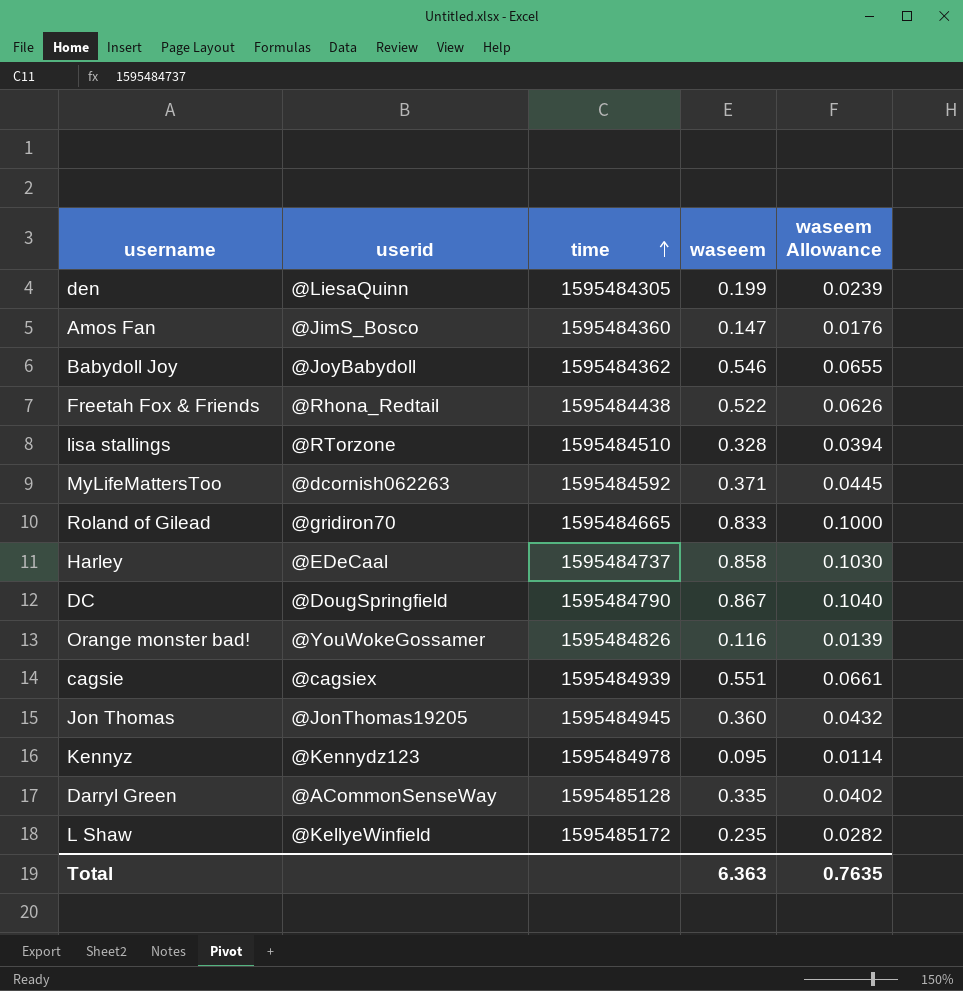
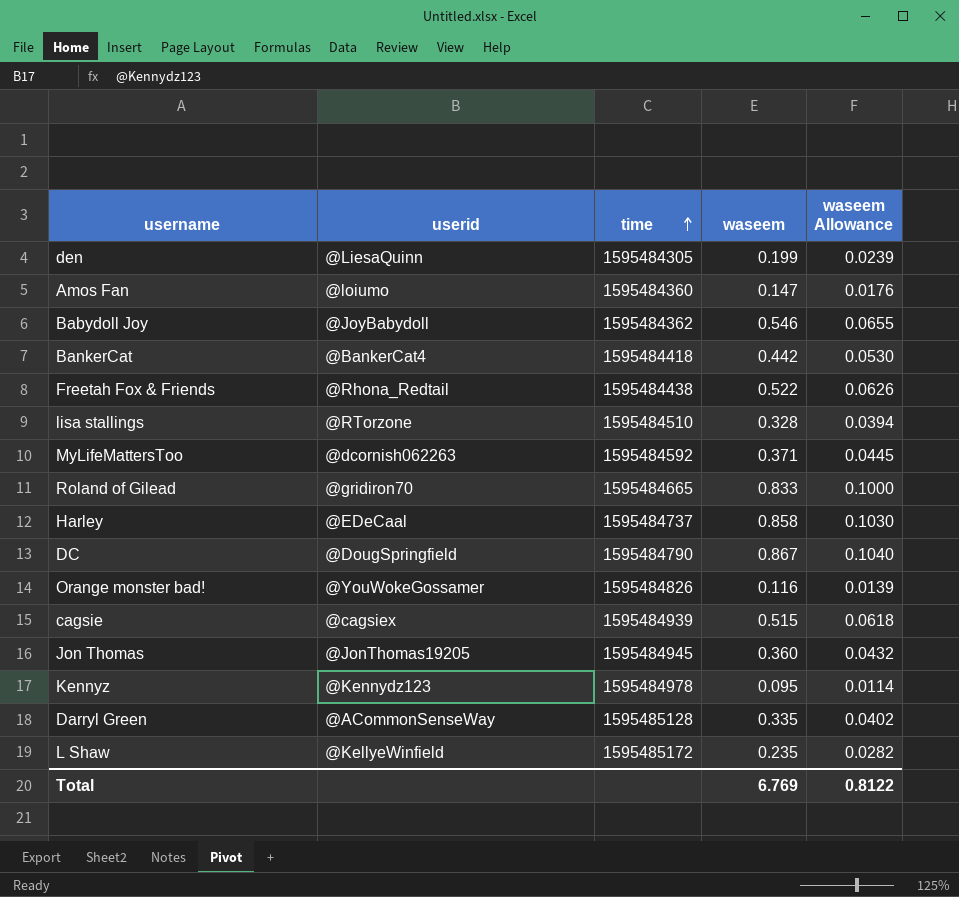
Amos Fan | userid: @JimS_Bosco -> @loiumo
row BankerCat: none -> @BankerCat4 | 1595484418 | 0.442 | 0.0530
cagsie | waseem: 0.551 -> 0.515
cagsie | waseem Allowance: 0.0661 -> 0.0618
Total | waseem: 6.363 -> 6.769
Total | waseem Allowance: 0.7635 -> 0.8122

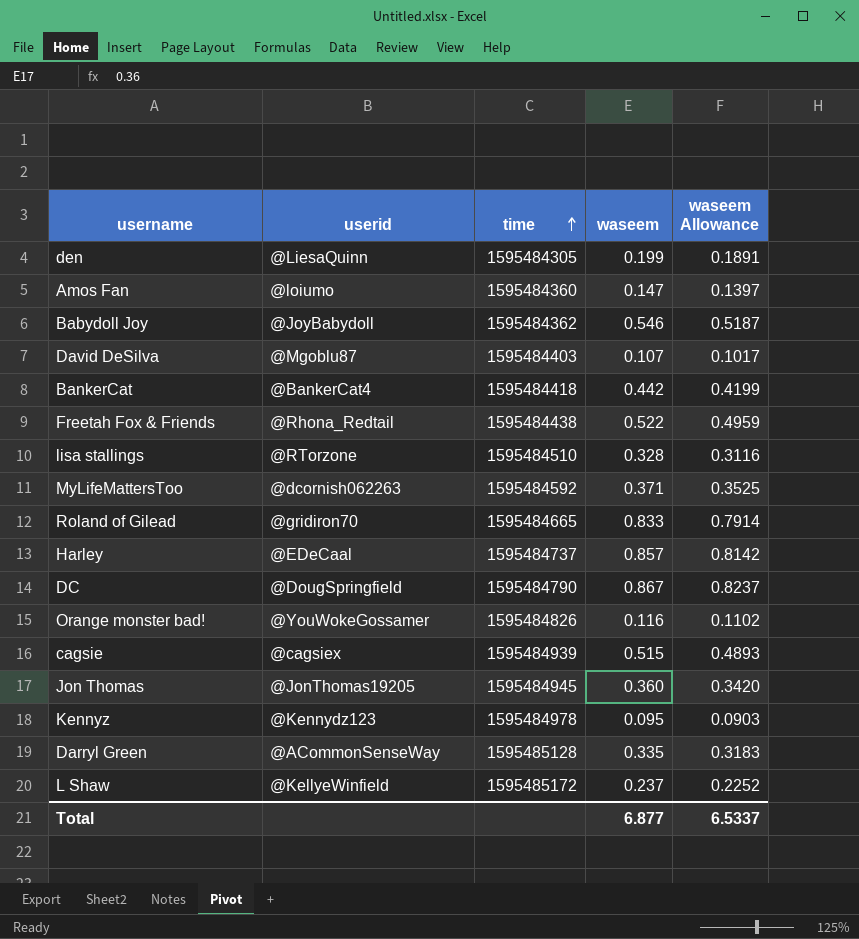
column waseem Allowance | formula: [waseem] * 0.12 -> [waseem] * 0.95
row David DeSilva: none -> @Mgoblu87 | 1595484403 | 0.107 | 0.1017
Harley | waseem: 0.858 -> 0.857
L Shaw | waseem: 0.235 -> 0.237
Total | waseem: 6.769 -> 6.877
Total | waseem Allowance: 0.8122 -> 6.5337

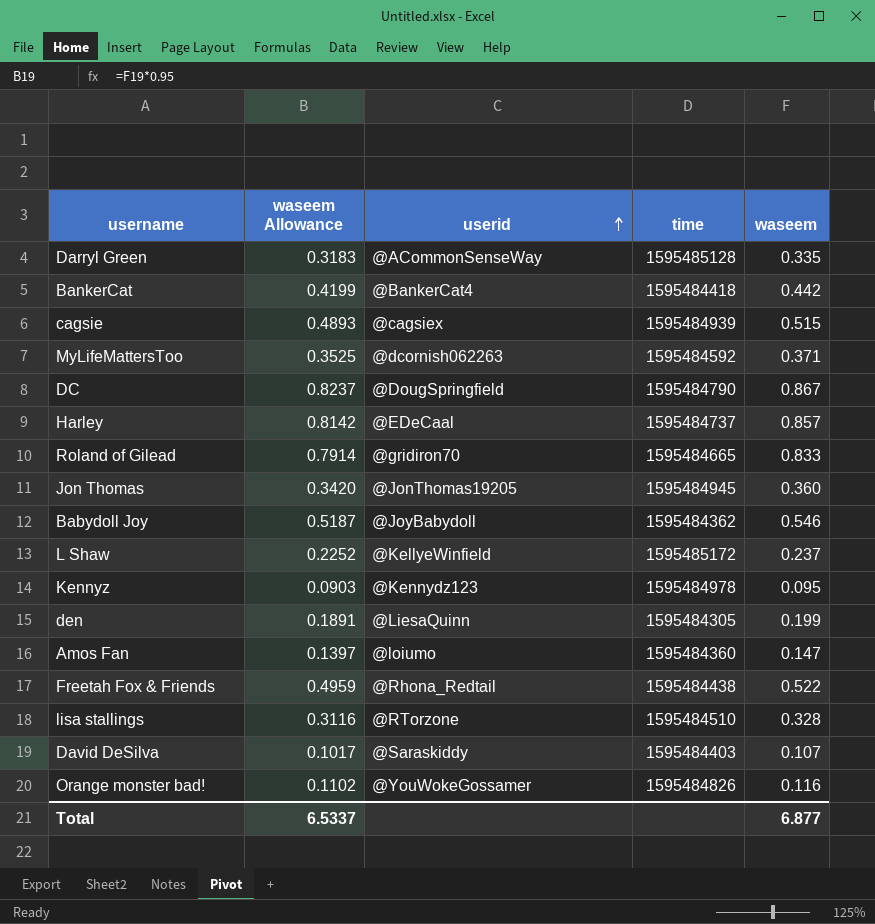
row order: time ascending -> userid ascending
column waseem Allowance | position: 5 -> 2
David DeSilva | userid: @Mgoblu87 -> @Saraskiddy

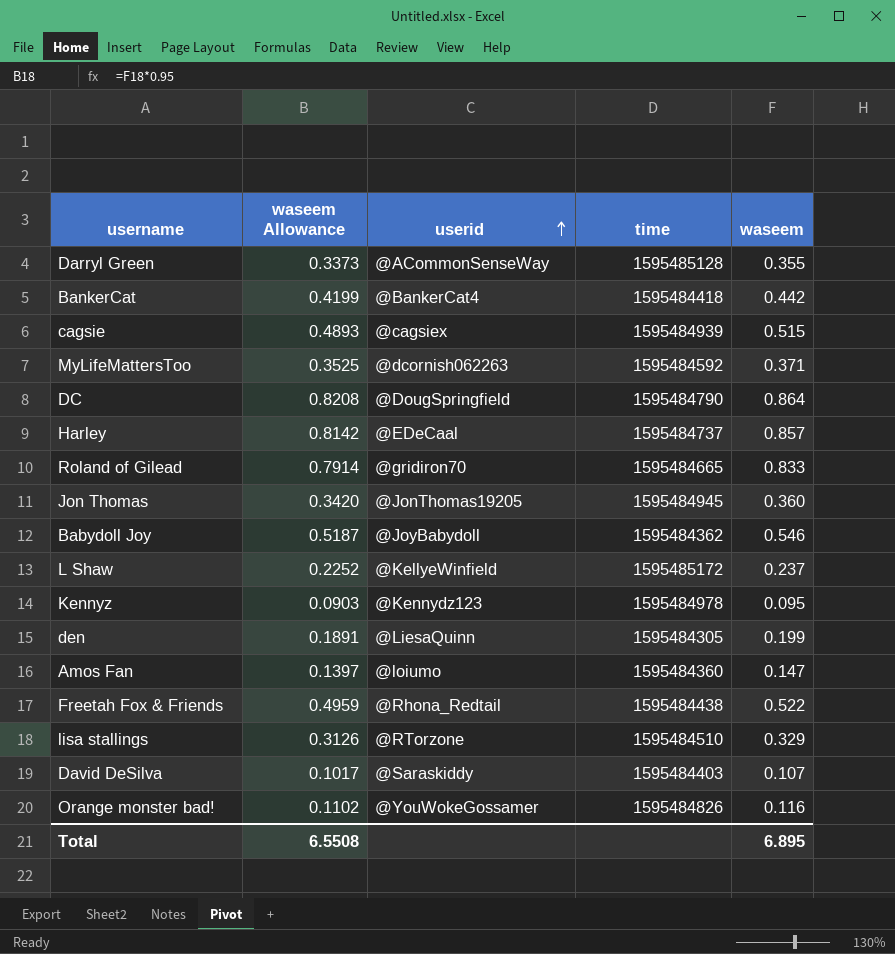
Darryl Green | waseem Allowance: 0.3183 -> 0.3373
Darryl Green | waseem: 0.335 -> 0.355
DC | waseem Allowance: 0.8237 -> 0.8208
DC | waseem: 0.867 -> 0.864
lisa stallings | waseem Allowance: 0.3116 -> 0.3126
lisa stallings | waseem: 0.328 -> 0.329
Total | waseem Allowance: 6.5337 -> 6.5508
Total | waseem: 6.877 -> 6.895

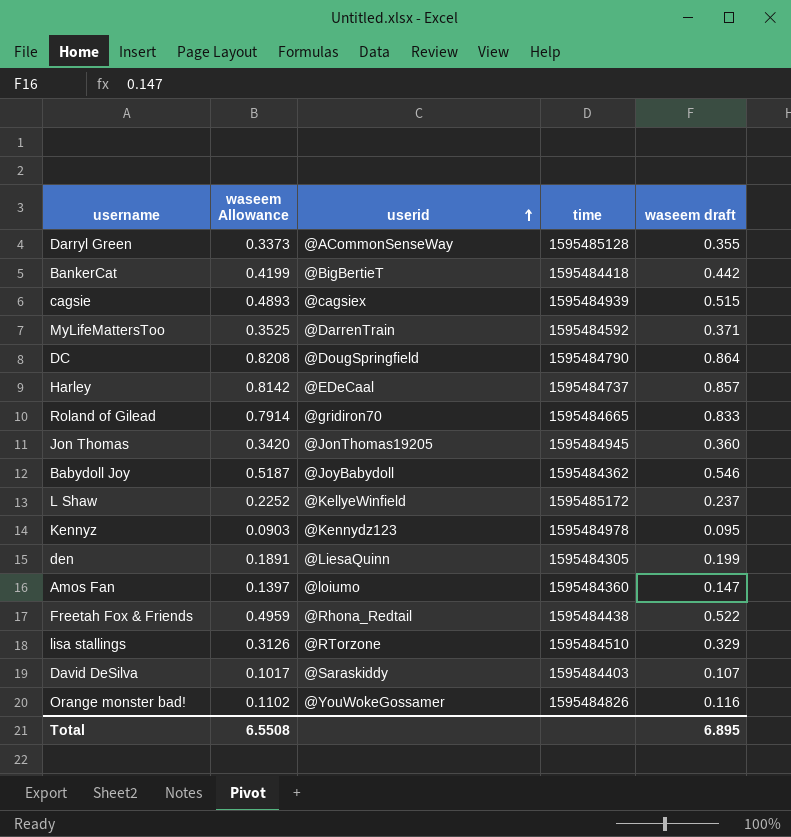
column name: waseem -> waseem draft
BankerCat | userid: @BankerCat4 -> @BigBertieT
MyLifeMattersToo | userid: @dcornish062263 -> @DarrenTrain

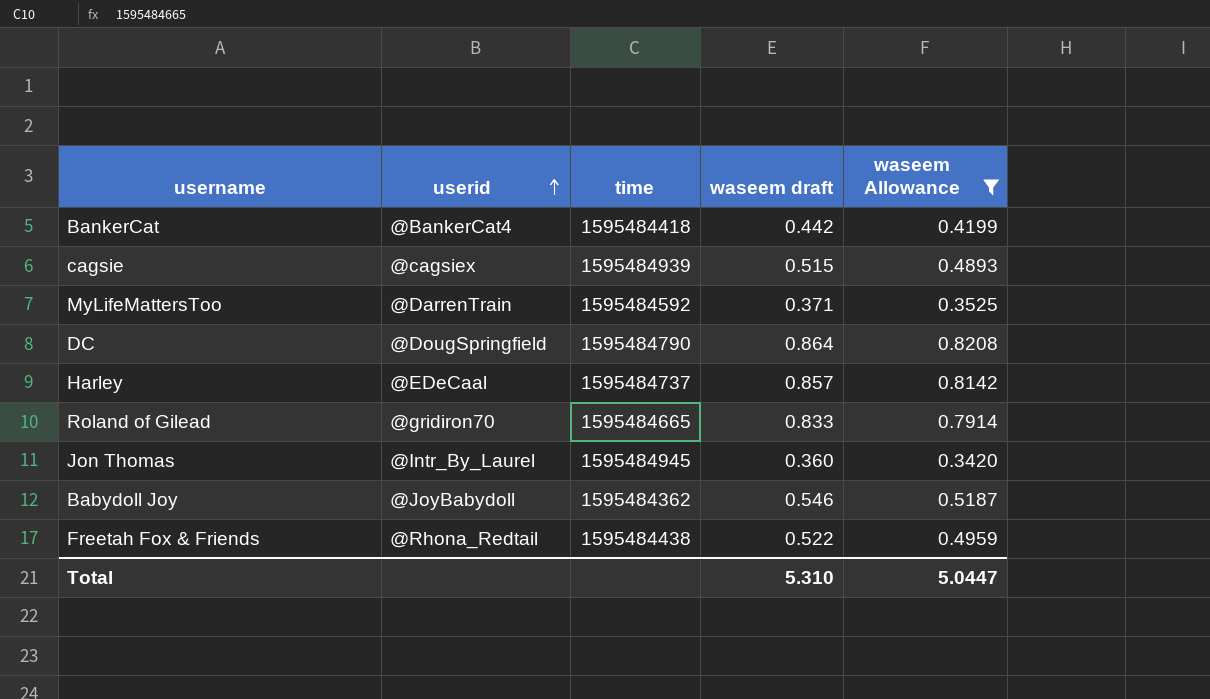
filter: none -> waseem Allowance >= 0.3420
column waseem Allowance | position: 2 -> 5
BankerCat | userid: @BigBertieT -> @BankerCat4
Jon Thomas | userid: @JonThomas19205 -> @Intr_By_Laurel
Total | waseem draft: 6.895 -> 5.310
Total | waseem Allowance: 6.5508 -> 5.0447

